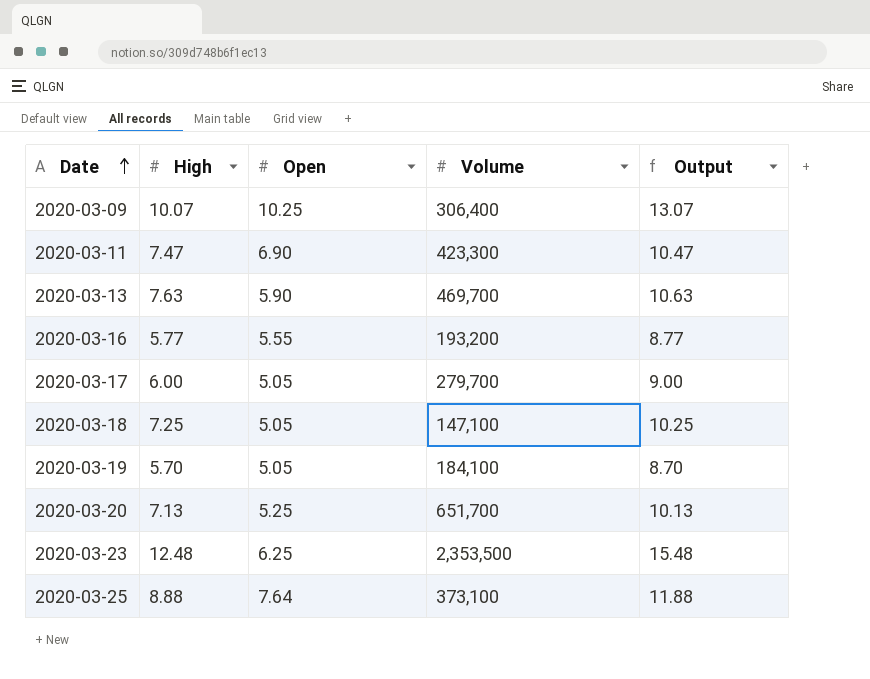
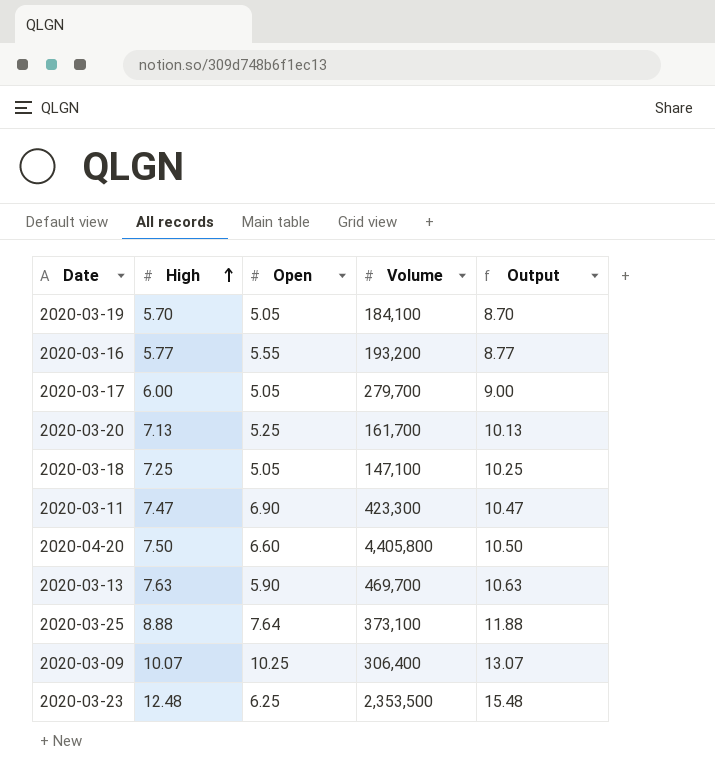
row order: Date ascending -> High ascending
2020-03-20 | Volume: 651,700 -> 161,700
row 2020-04-20: none -> 7.50 | 6.60 | 4,405,800 | 10.50

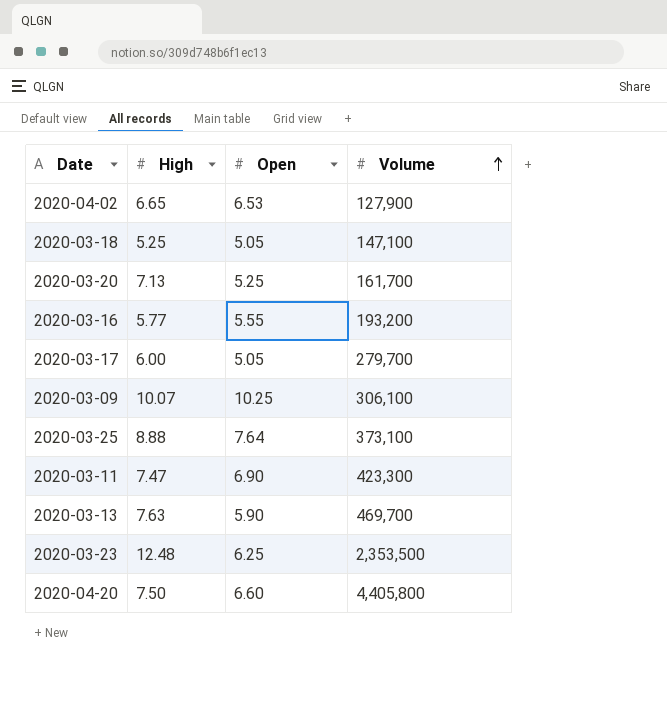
row order: High ascending -> Volume ascending
column Output | formula: [High] + 3 -> none
row 2020-03-19: 5.70 | 5.05 | 184,100 | 8.70 -> none
row 2020-04-02: none -> 6.65 | 6.53 | 127,900
2020-03-18 | High: 7.25 -> 5.25
2020-03-09 | Volume: 306,400 -> 306,100

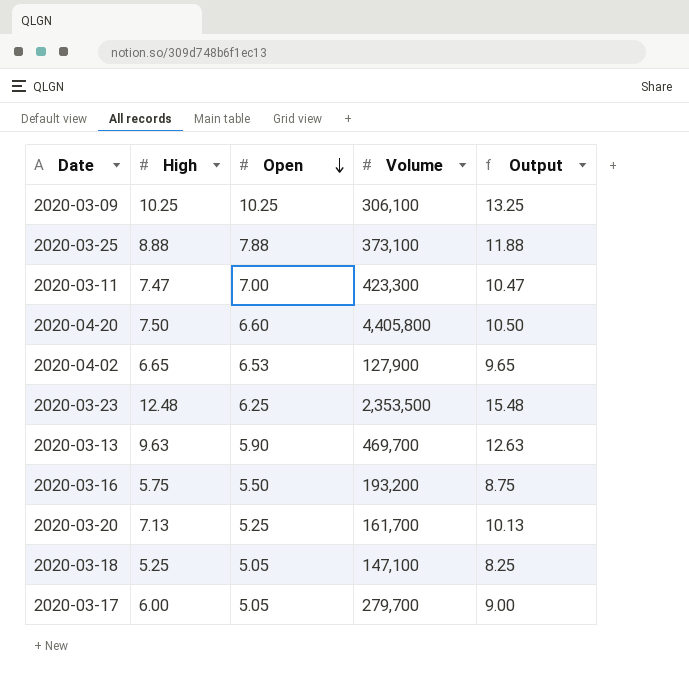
row order: Volume ascending -> Open descending
column Output | formula: none -> [High] + 3
2020-03-09 | High: 10.07 -> 10.25
2020-03-25 | Open: 7.64 -> 7.88
2020-03-11 | Open: 6.90 -> 7.00
2020-03-13 | High: 7.63 -> 9.63
2020-03-16 | High: 5.77 -> 5.75
2020-03-16 | Open: 5.55 -> 5.50

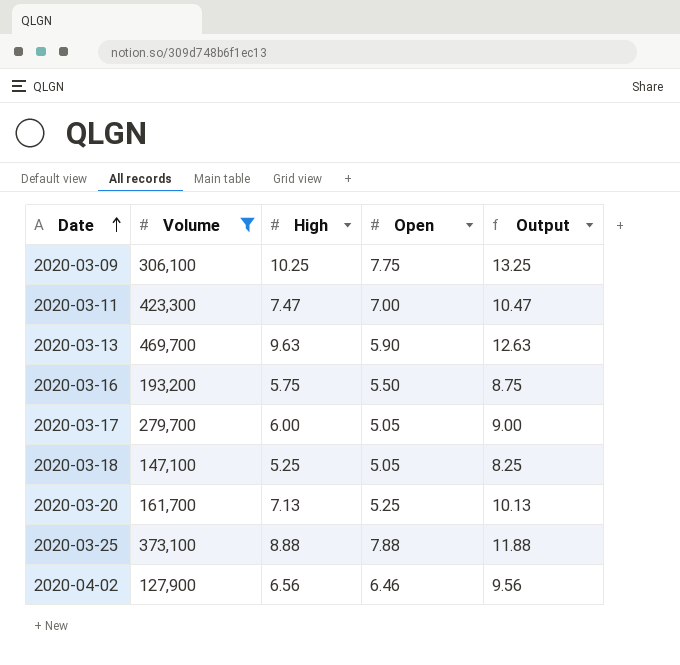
filter: none -> Volume <= 469,700
row order: Open descending -> Date ascending
column Volume | position: 4 -> 2
2020-03-09 | Open: 10.25 -> 7.75
2020-04-02 | High: 6.65 -> 6.56
2020-04-02 | Open: 6.53 -> 6.46
2020-04-02 | Output: 9.65 -> 9.56

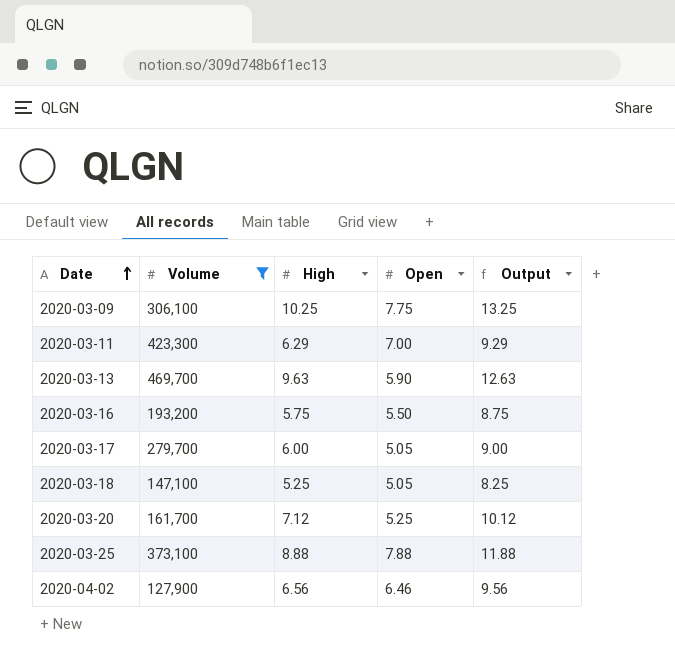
2020-03-11 | High: 7.47 -> 6.29
2020-03-11 | Output: 10.47 -> 9.29
2020-03-20 | High: 7.13 -> 7.12
2020-03-20 | Output: 10.13 -> 10.12

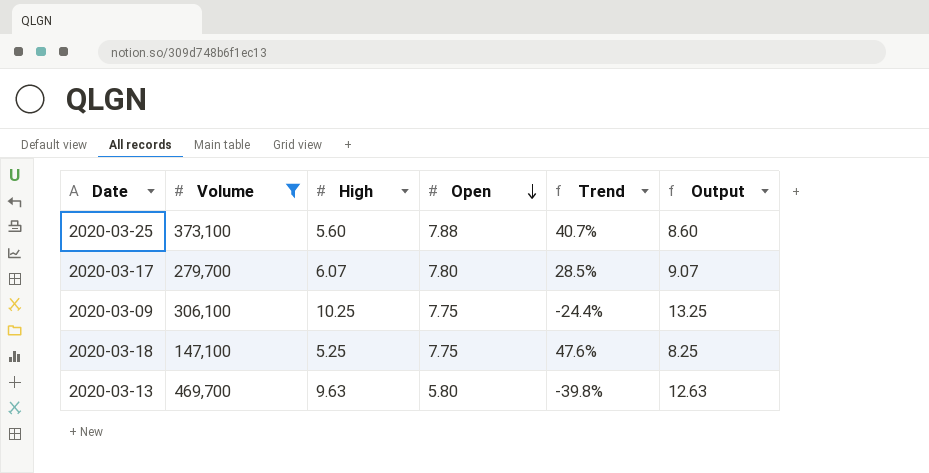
row order: Date ascending -> Open descending
column Trend | formula: none -> ([Open] - [High]) / [High]
row 2020-03-11: 423,300 | 6.29 | 7.00 | 9.29 -> none
row 2020-03-16: 193,200 | 5.75 | 5.50 | 8.75 -> none
row 2020-03-20: 161,700 | 7.12 | 5.25 | 10.12 -> none
row 2020-04-02: 127,900 | 6.56 | 6.46 | 9.56 -> none
2020-03-25 | High: 8.88 -> 5.60
2020-03-25 | Output: 11.88 -> 8.60
2020-03-17 | High: 6.00 -> 6.07
2020-03-17 | Open: 5.05 -> 7.80
2020-03-17 | Output: 9.00 -> 9.07
2020-03-18 | Open: 5.05 -> 7.75
2020-03-13 | Open: 5.90 -> 5.80

